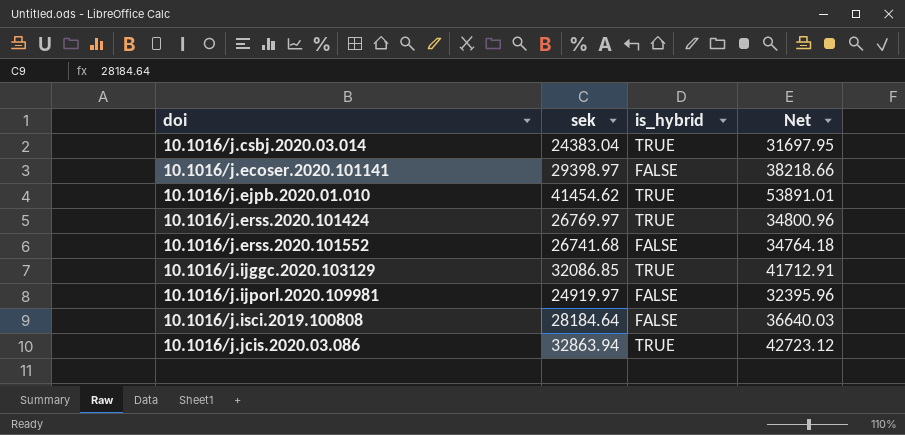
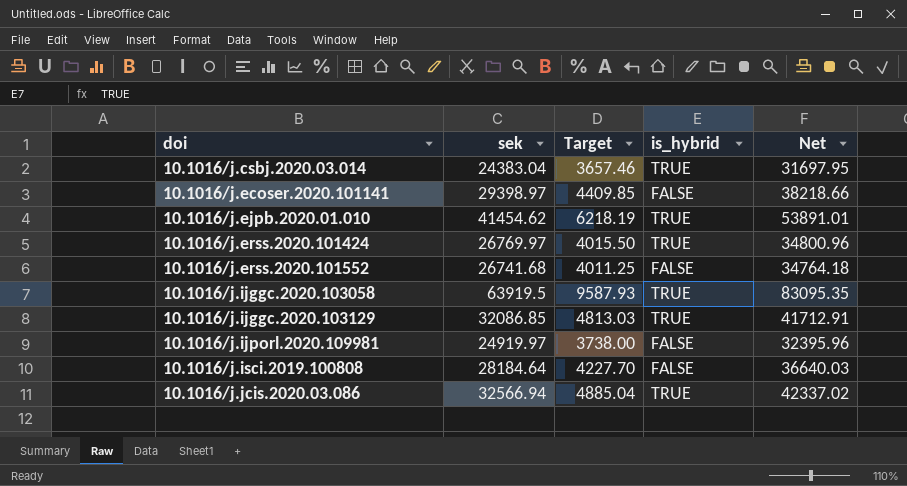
column Target | formula: none -> [sek] * 0.15
row 10.1016/j.ijggc.2020.103058: none -> 63919.5 | 9587.93 | TRUE | 83095.35
10.1016/j.jcis.2020.03.086 | sek: 32863.94 -> 32566.94
10.1016/j.jcis.2020.03.086 | Net: 42723.12 -> 42337.02

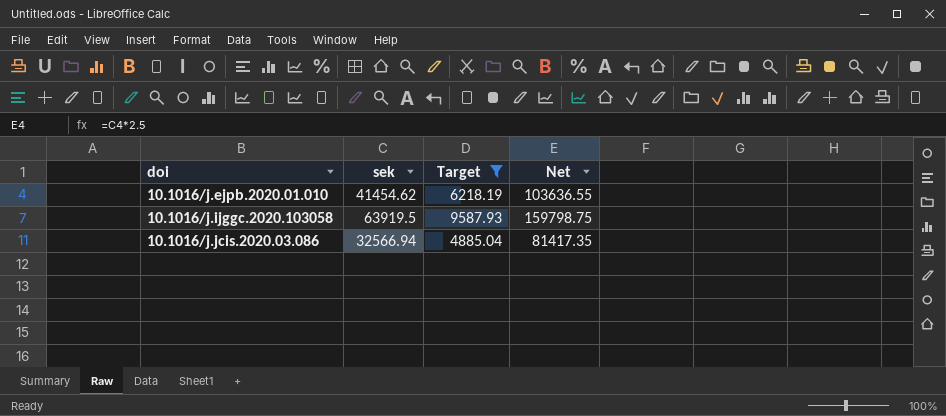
filter: none -> Target >= 4885.04
column is_hybrid | position: 4 -> none
column Net | formula: [sek] * 1.3 -> [sek] * 2.5

